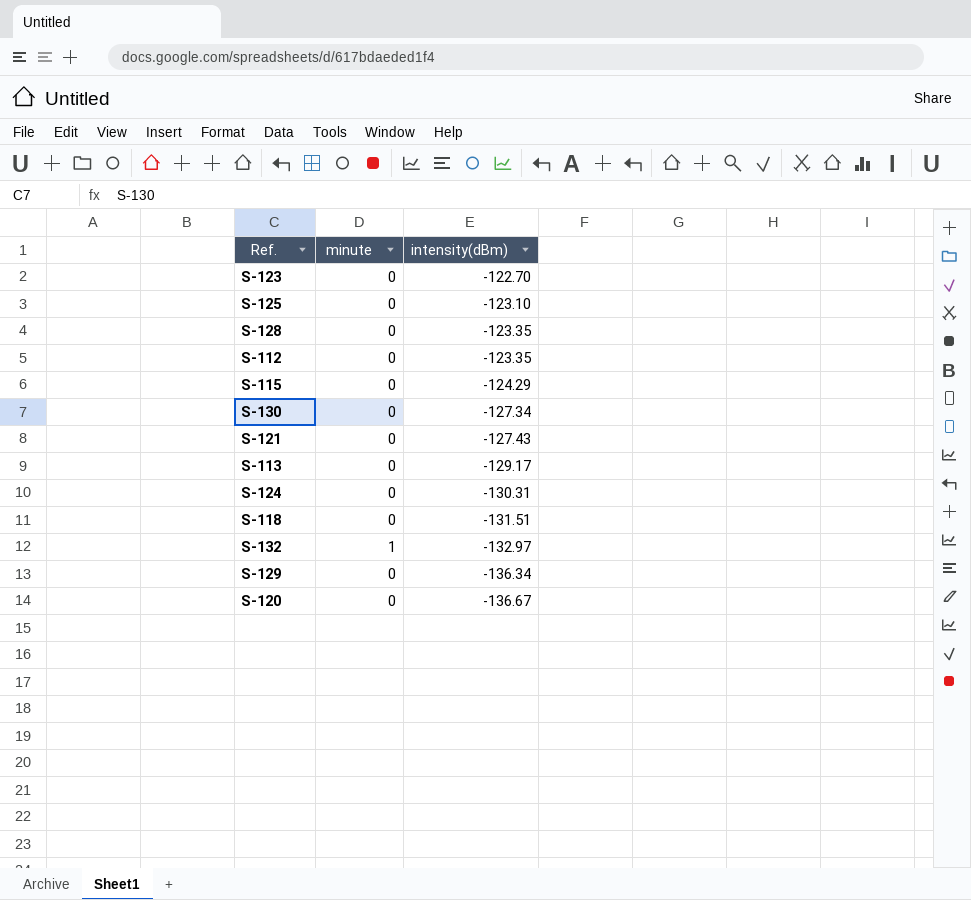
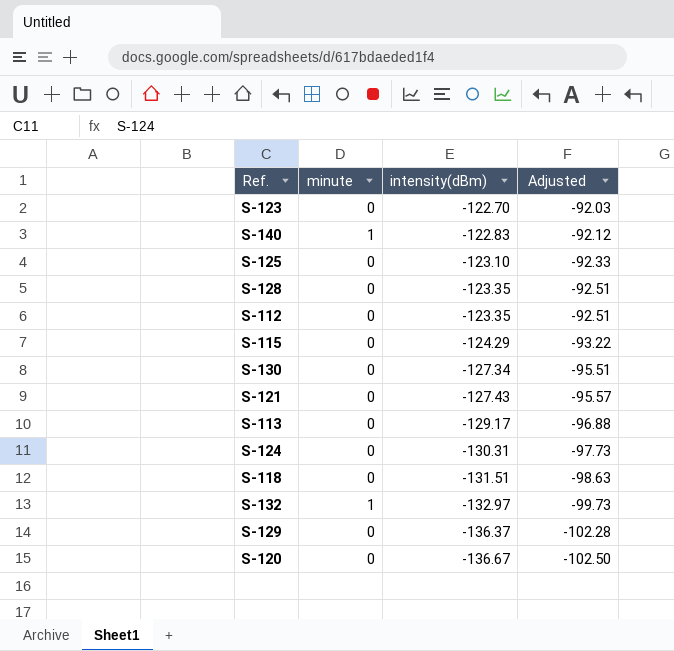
column Adjusted | formula: none -> [intensity(dBm)] * 0.75
row S-140: none -> 1 | -122.83 | -92.12
S-129 | intensity(dBm): -136.34 -> -136.37

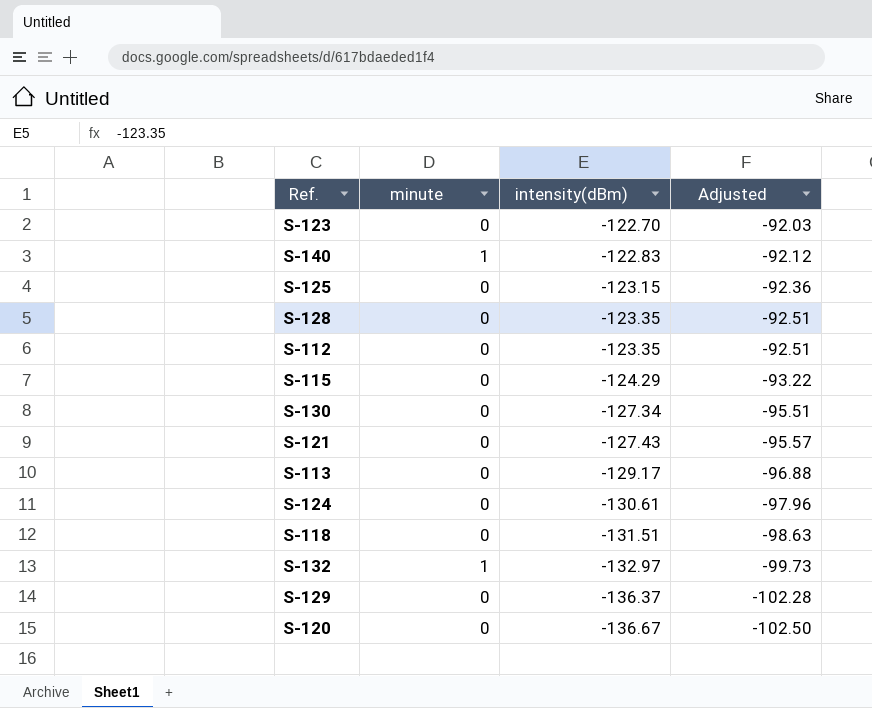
S-125 | intensity(dBm): -123.10 -> -123.15
S-125 | Adjusted: -92.33 -> -92.36
S-124 | intensity(dBm): -130.31 -> -130.61
S-124 | Adjusted: -97.73 -> -97.96

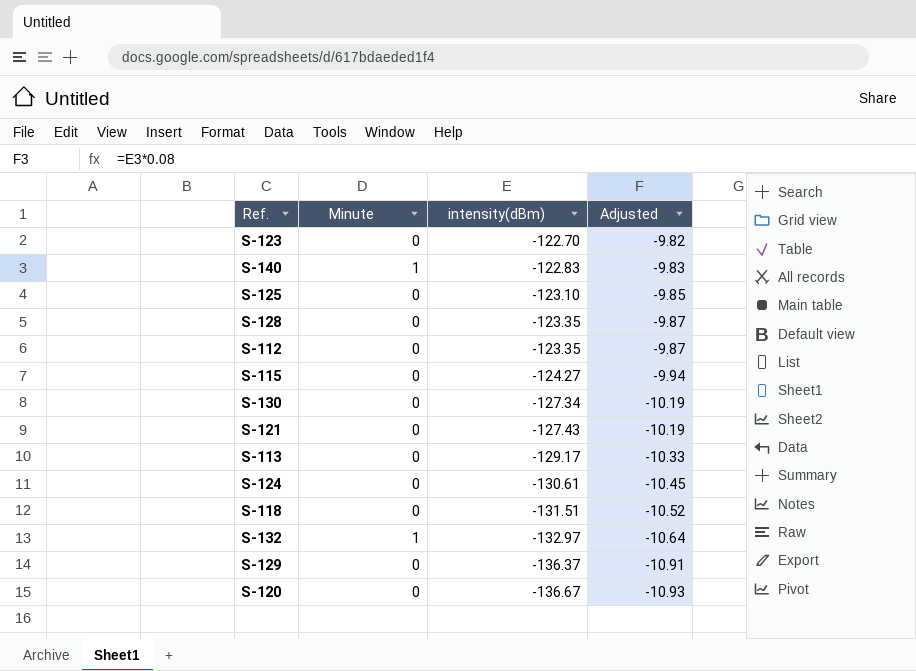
column name: minute -> Minute
column Adjusted | formula: [intensity(dBm)] * 0.75 -> [intensity(dBm)] * 0.08
S-125 | intensity(dBm): -123.15 -> -123.10
S-115 | intensity(dBm): -124.29 -> -124.27

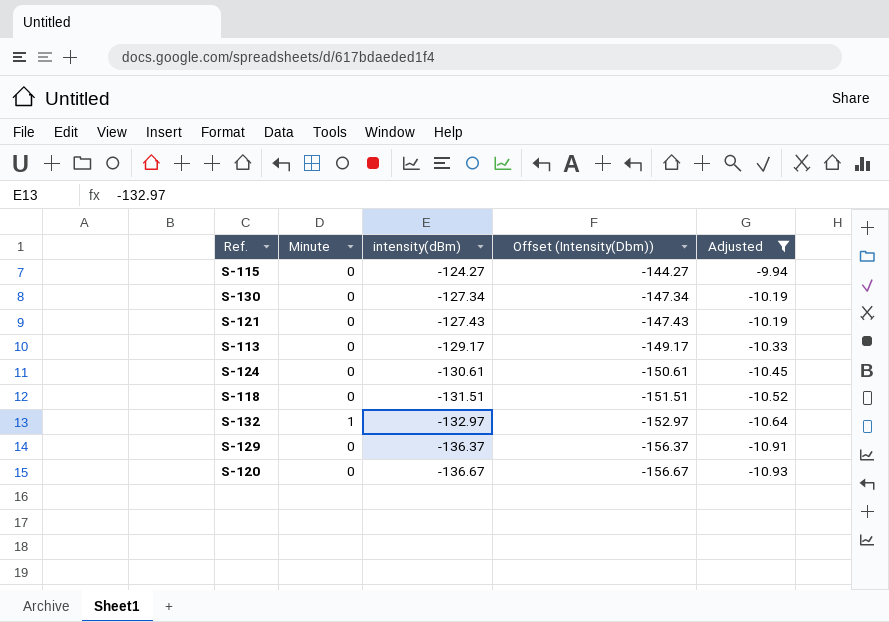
filter: none -> Adjusted <= -9.94
column Offset (Intensity(Dbm)) | formula: none -> [intensity(dBm)] - 20

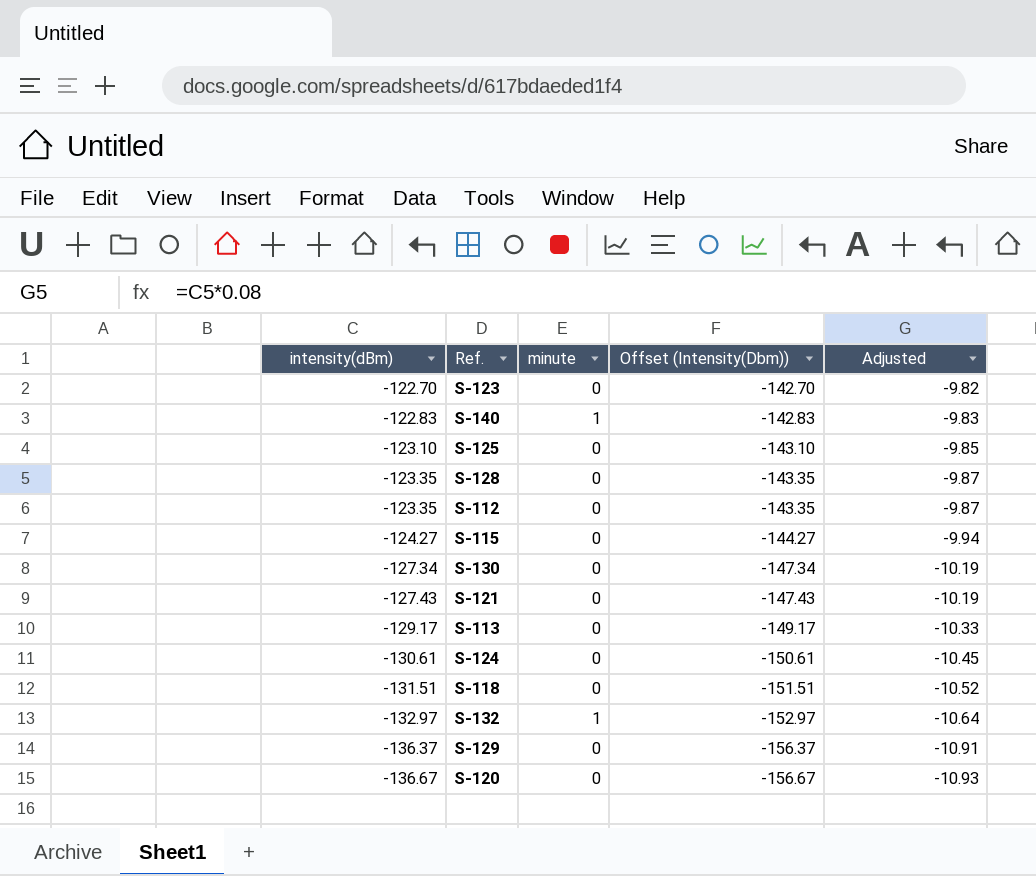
filter: Adjusted <= -9.94 -> none
column intensity(dBm) | position: 3 -> 1
column name: Minute -> minute

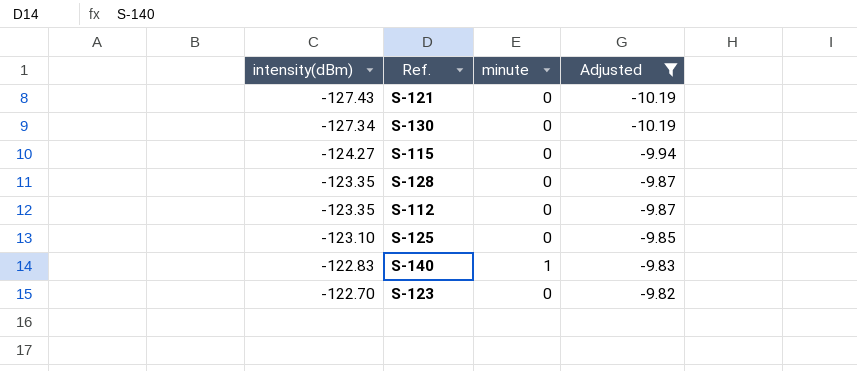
filter: none -> Adjusted >= -10.19
row order: intensity(dBm) descending -> intensity(dBm) ascending
column Offset (Intensity(Dbm)) | formula: [intensity(dBm)] - 20 -> none

